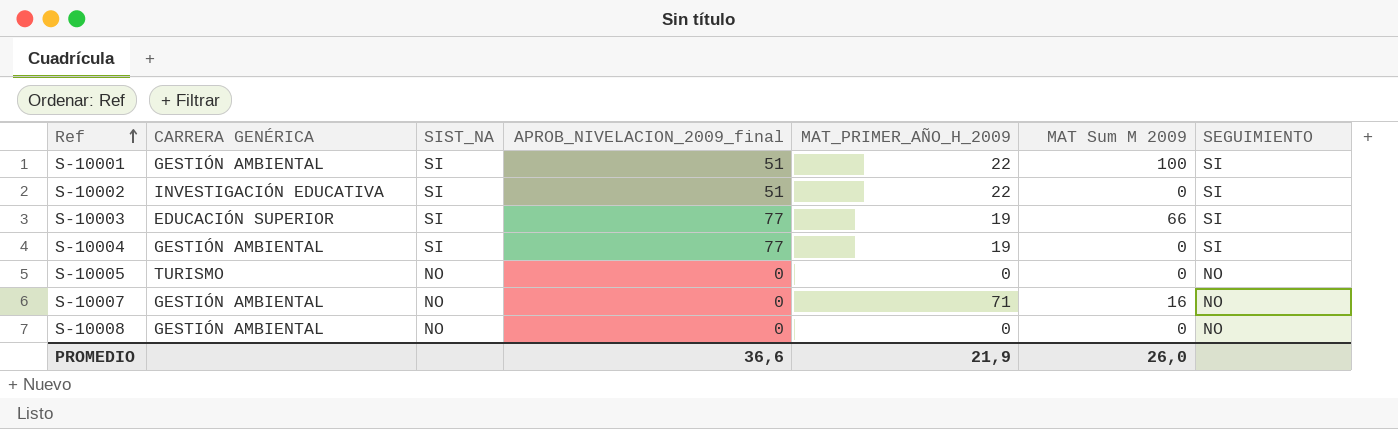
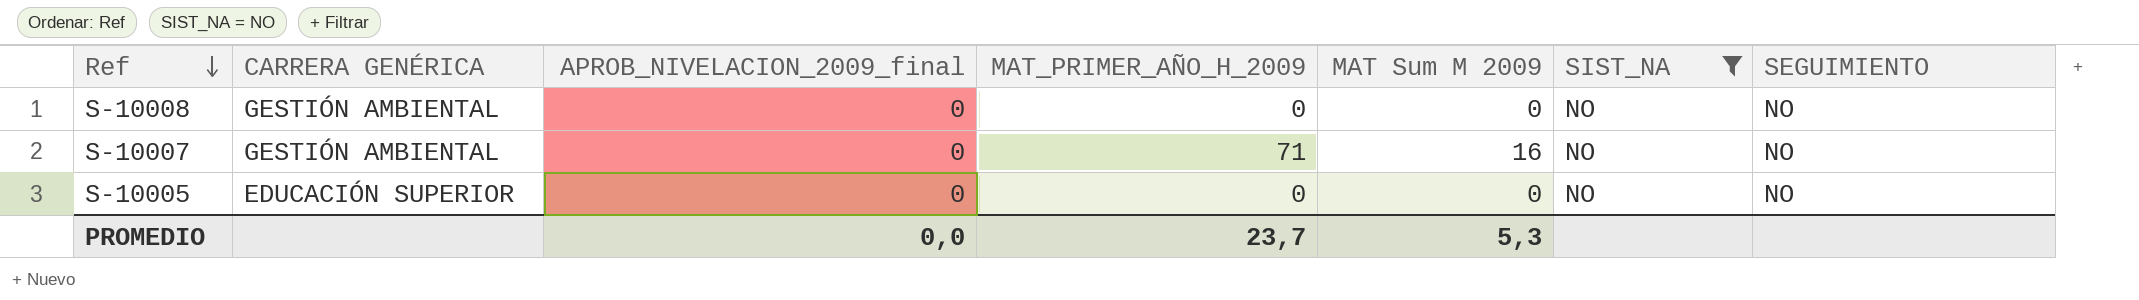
filter: none -> SIST_NA = NO
row order: Ref ascending -> Ref descending
column SIST_NA | position: 3 -> 6
S-10005 | CARRERA GENÉRICA: TURISMO -> EDUCACIÓN SUPERIOR
PROMEDIO | APROB_NIVELACION_2009_final: 36,6 -> 0,0
PROMEDIO | MAT_PRIMER_AÑO_H_2009: 21,9 -> 23,7
PROMEDIO | MAT Sum M 2009: 26,0 -> 5,3

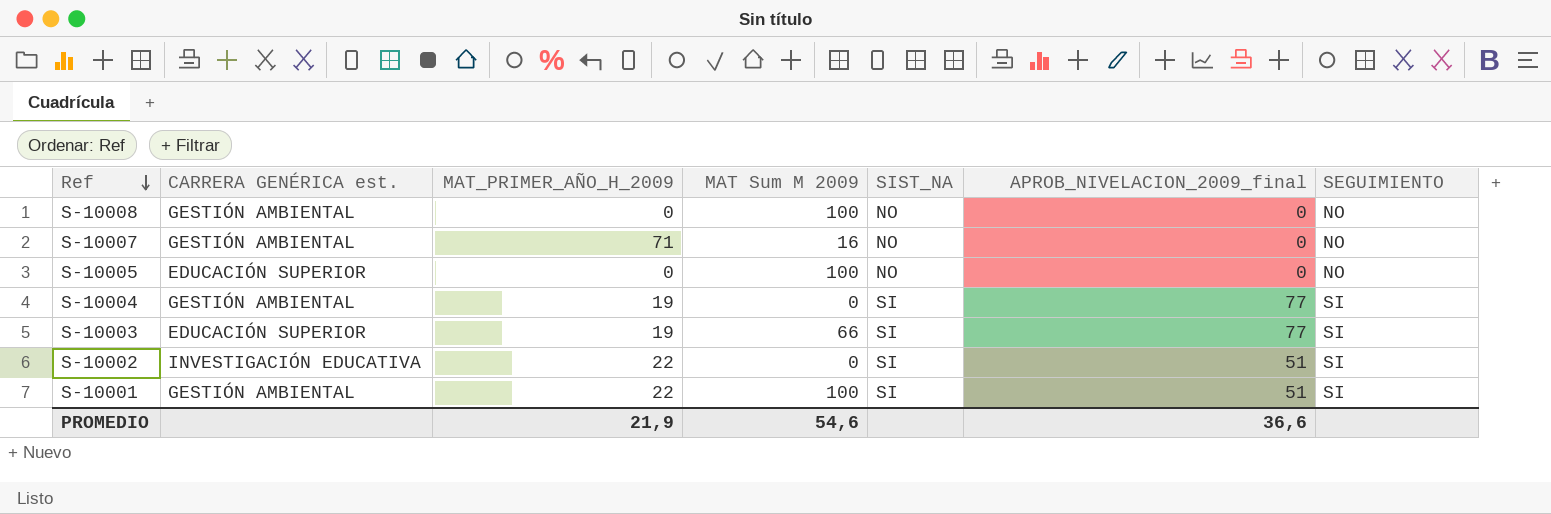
filter: SIST_NA = NO -> none
column name: CARRERA GENÉRICA -> CARRERA GENÉRICA est.
column APROB_NIVELACION_2009_final | position: 3 -> 6
S-10008 | MAT Sum M 2009: 0 -> 100
S-10005 | MAT Sum M 2009: 0 -> 100
PROMEDIO | MAT_PRIMER_AÑO_H_2009: 23,7 -> 21,9
PROMEDIO | MAT Sum M 2009: 5,3 -> 54,6
PROMEDIO | APROB_NIVELACION_2009_final: 0,0 -> 36,6

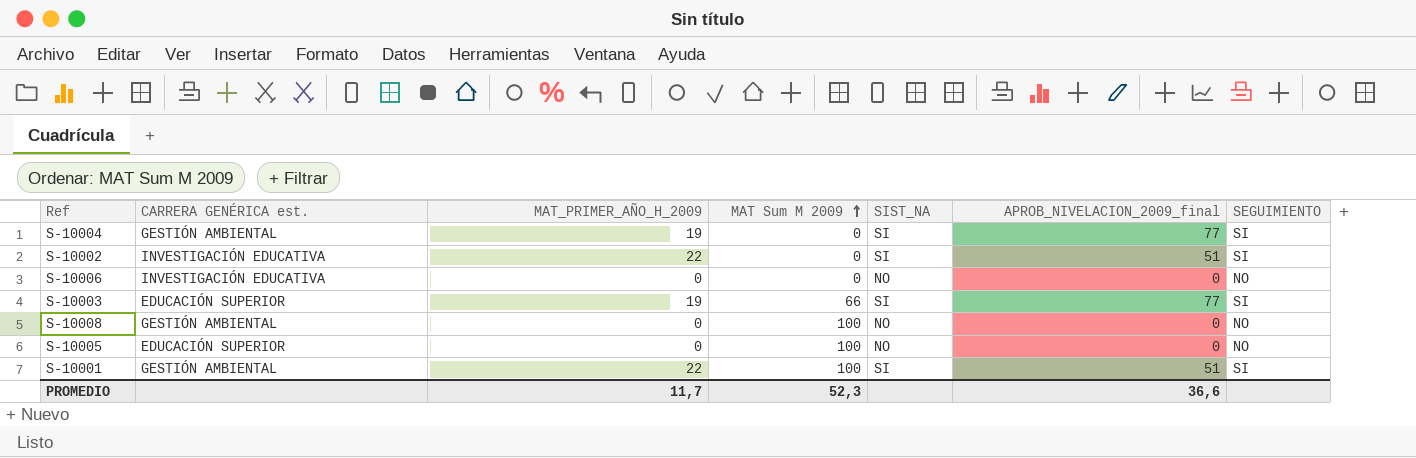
row order: Ref descending -> MAT Sum M 2009 ascending
row S-10007: GESTIÓN AMBIENTAL | 71 | 16 | NO | 0 | NO -> none
row S-10006: none -> INVESTIGACIÓN EDUCATIVA | 0 | 0 | NO | 0 | NO
PROMEDIO | MAT_PRIMER_AÑO_H_2009: 21,9 -> 11,7
PROMEDIO | MAT Sum M 2009: 54,6 -> 52,3

